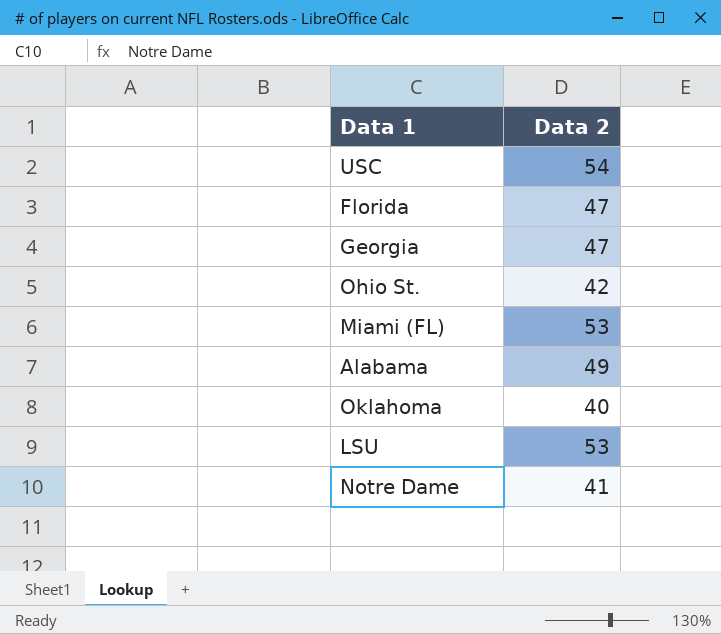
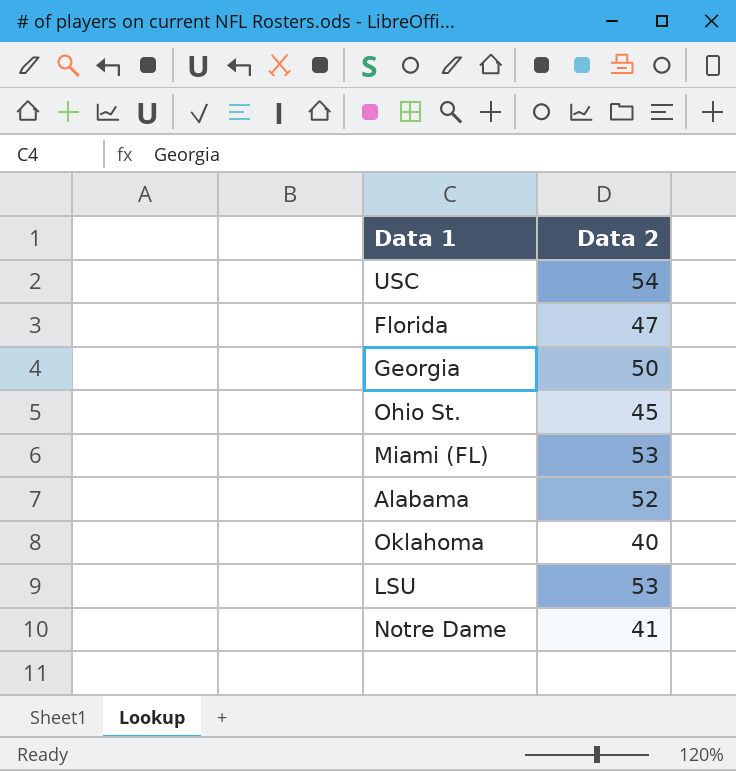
Georgia | Data 2: 47 -> 50
Ohio St. | Data 2: 42 -> 45
Alabama | Data 2: 49 -> 52

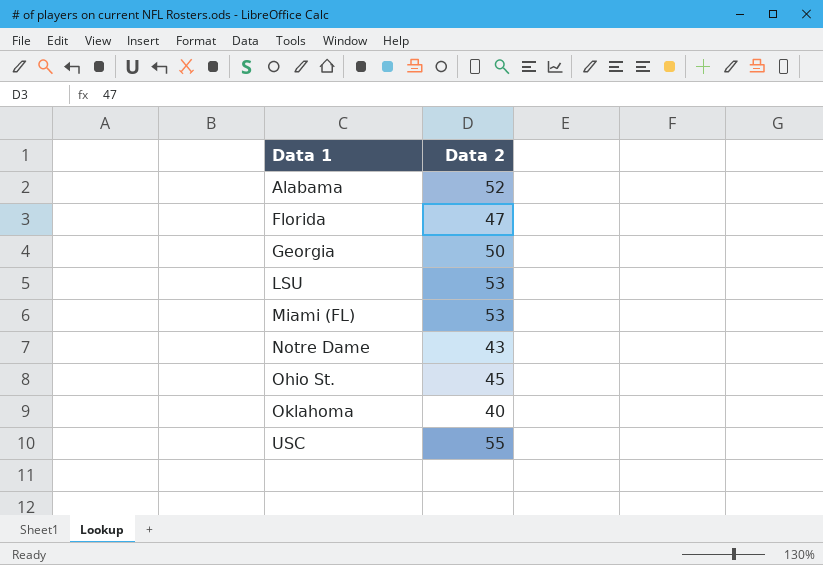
row order: none -> Data 1 ascending
Notre Dame | Data 2: 41 -> 43
USC | Data 2: 54 -> 55

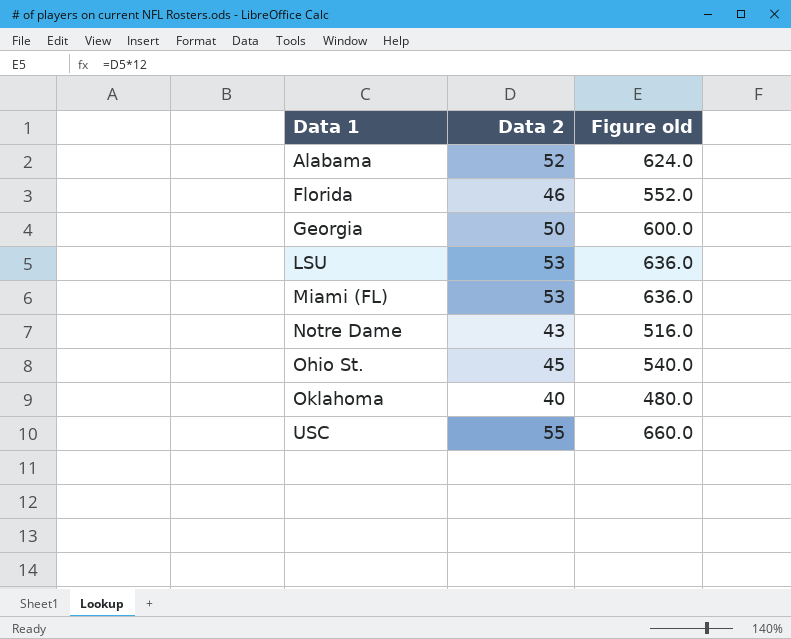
column Figure old | formula: none -> [Data 2] * 12
Florida | Data 2: 47 -> 46

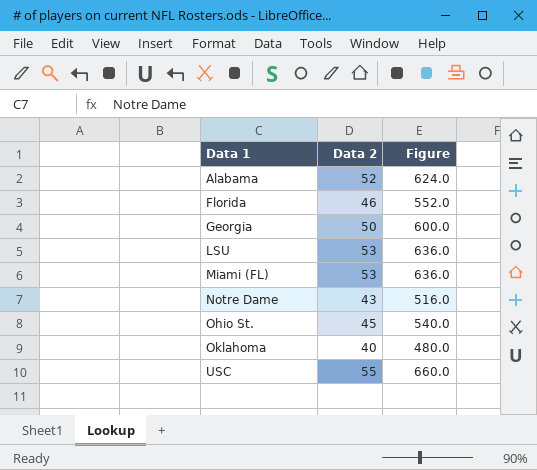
column name: Figure old -> Figure

